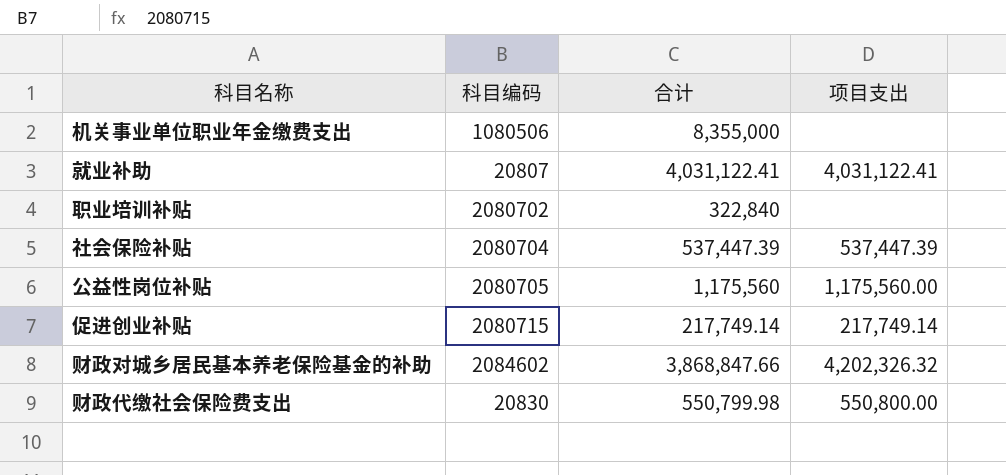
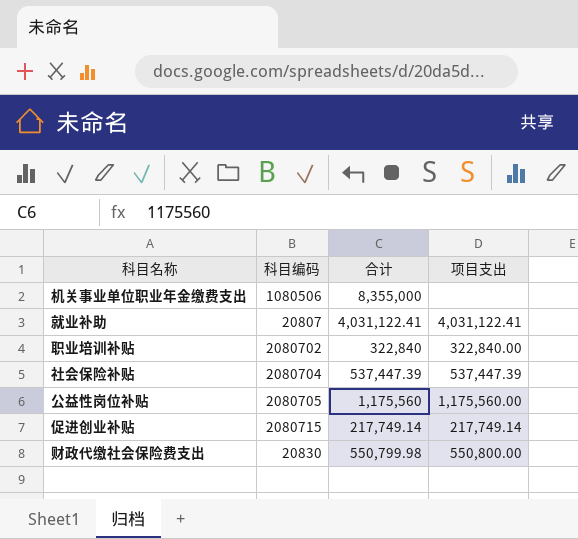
row 财政对城乡居民基本养老保险基金的补助: 2084602 | 3,868,847.66 | 4,202,326.32 -> none
职业培训补贴 | 项目支出: none -> 322,840.00

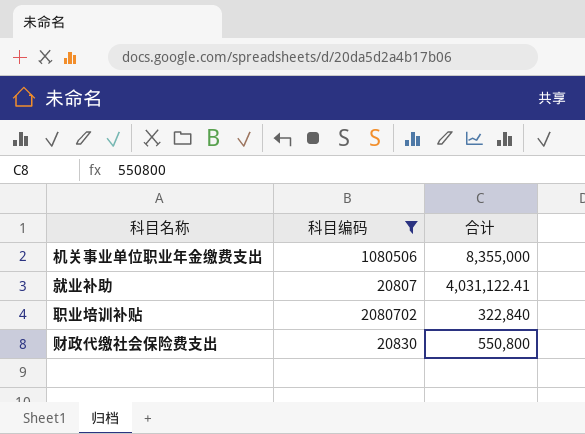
filter: none -> 科目编码 <= 2080702
column 项目支出 | position: 4 -> none
财政代缴社会保险费支出 | 合计: 550,799.98 -> 550,800

